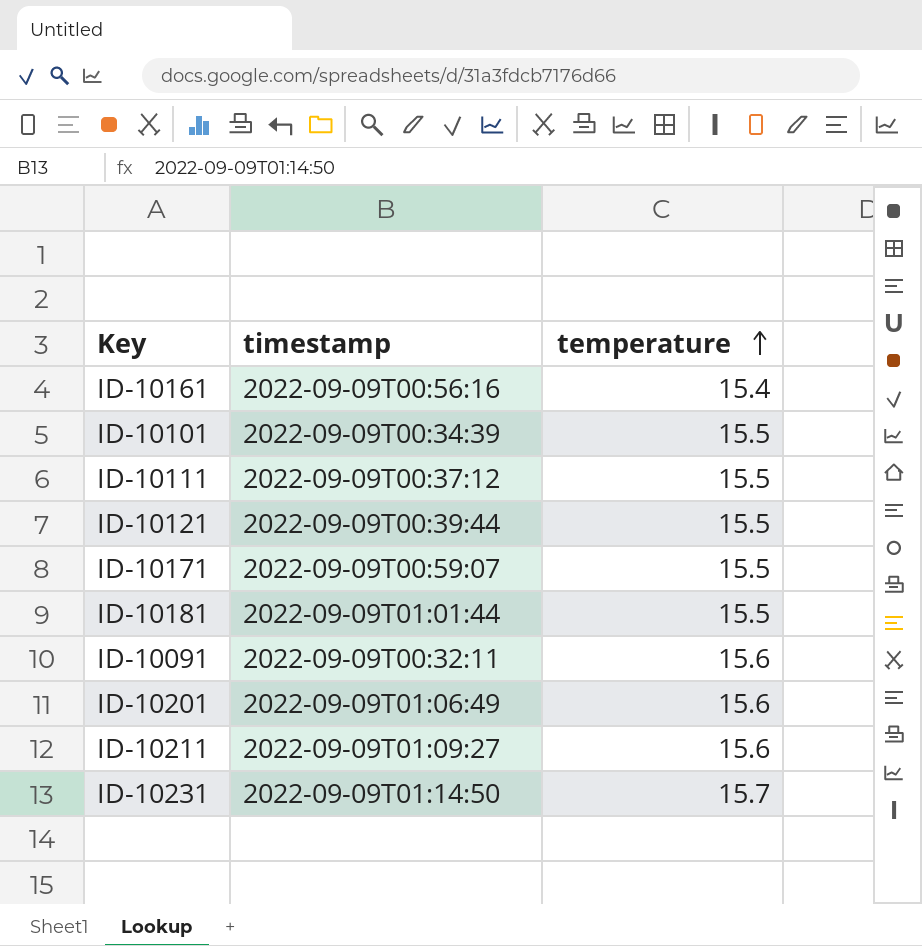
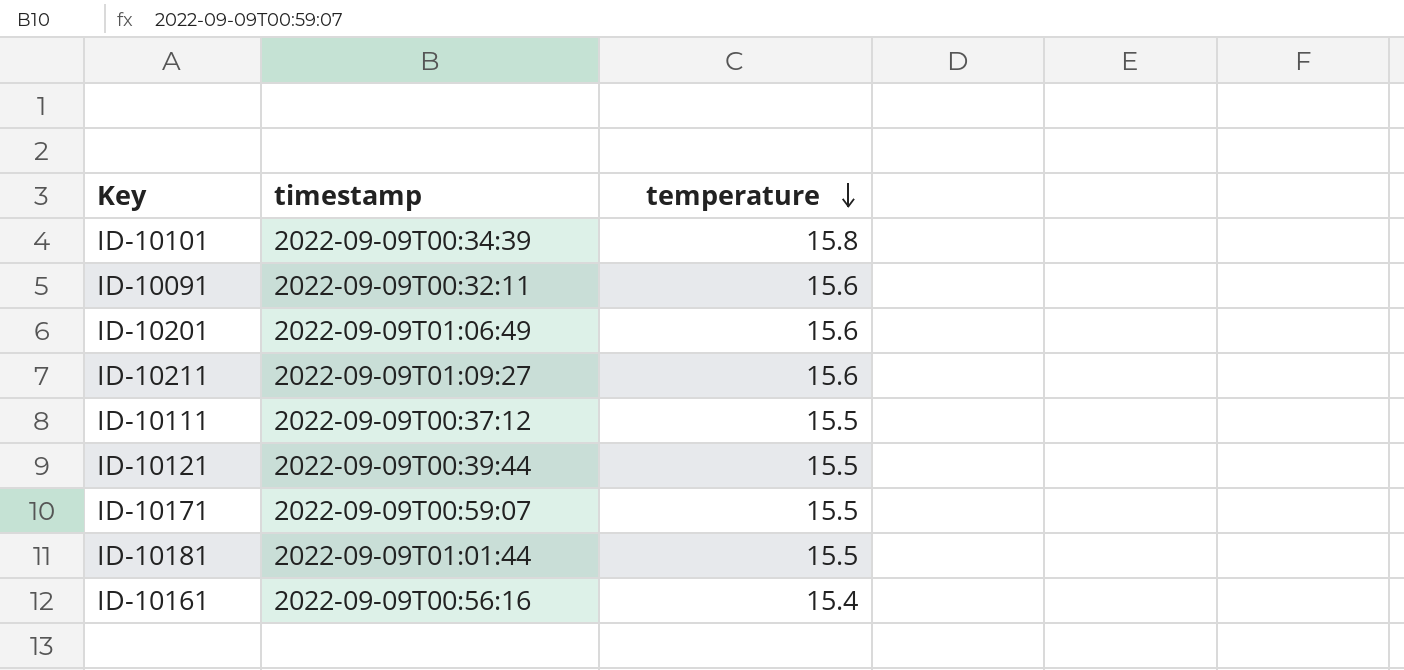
row order: temperature ascending -> temperature descending
row ID-10231: 2022-09-09T01:14:50 | 15.7 -> none
ID-10101 | temperature: 15.5 -> 15.8

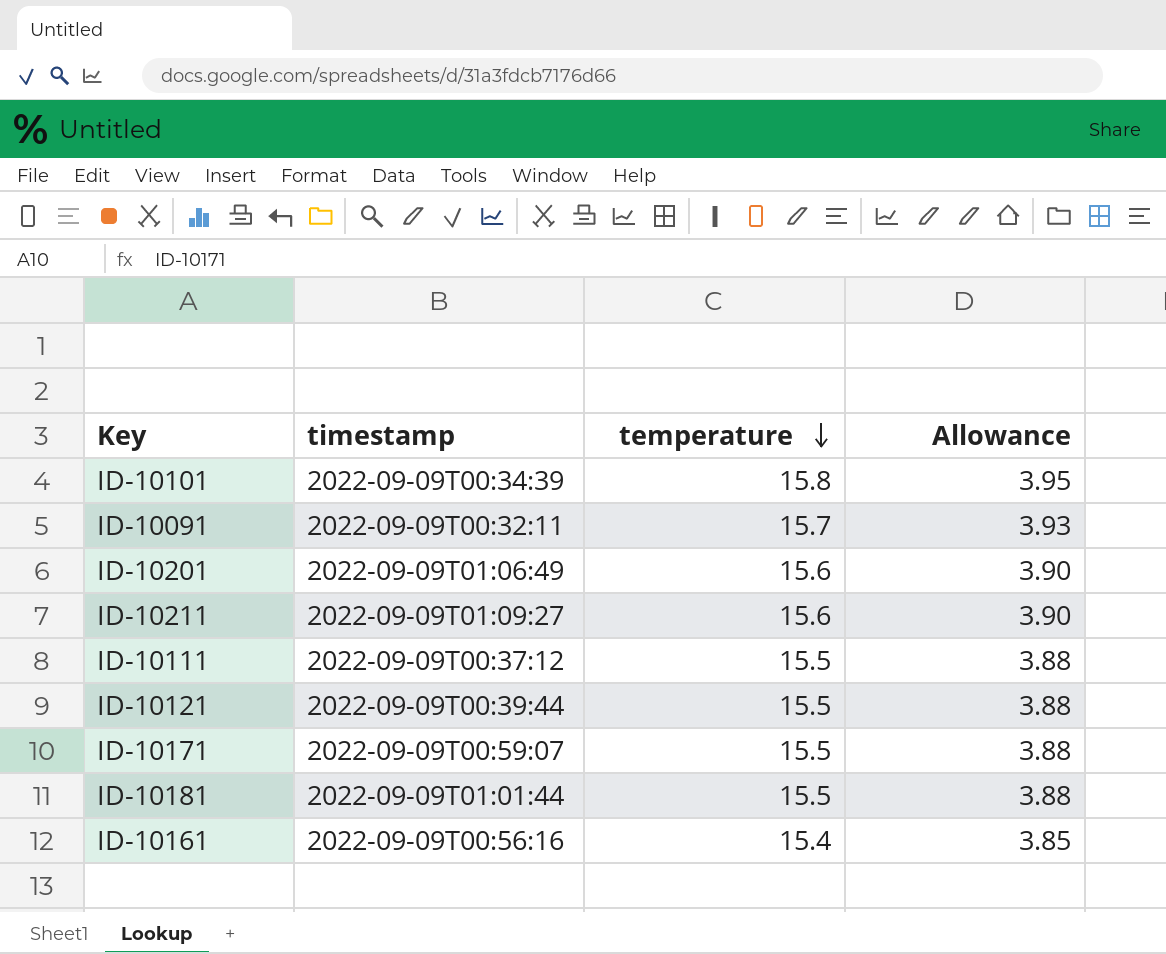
column Allowance | formula: none -> [temperature] * 0.25
ID-10091 | temperature: 15.6 -> 15.7

